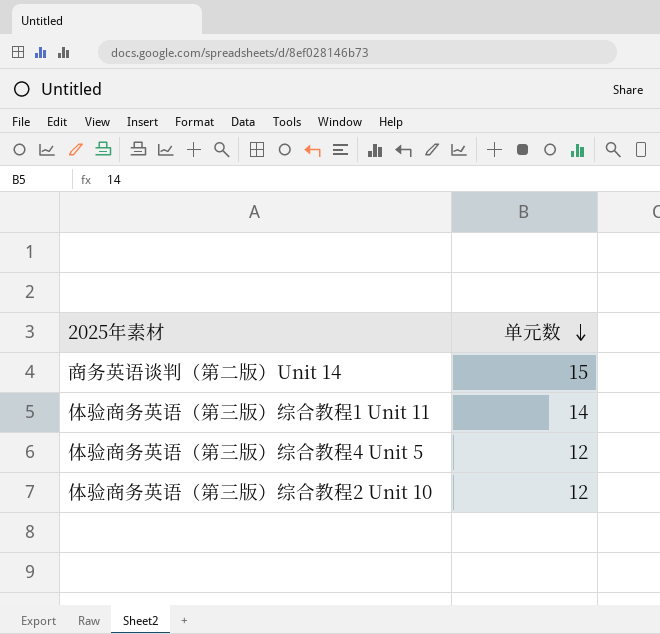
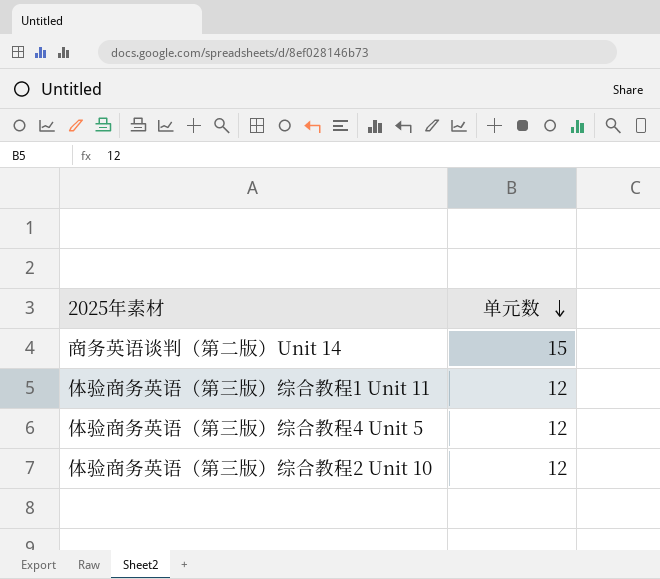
体验商务英语（第三版）综合教程1 Unit 11 | 单元数: 14 -> 12

